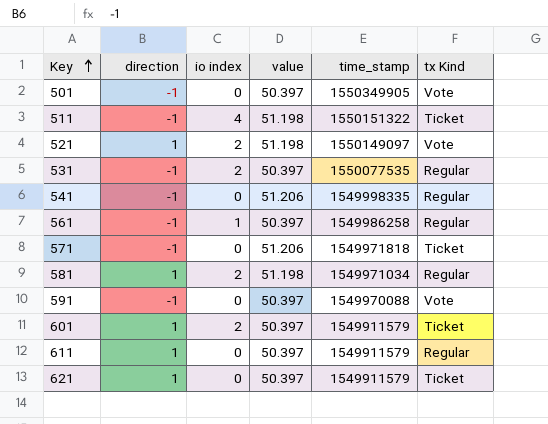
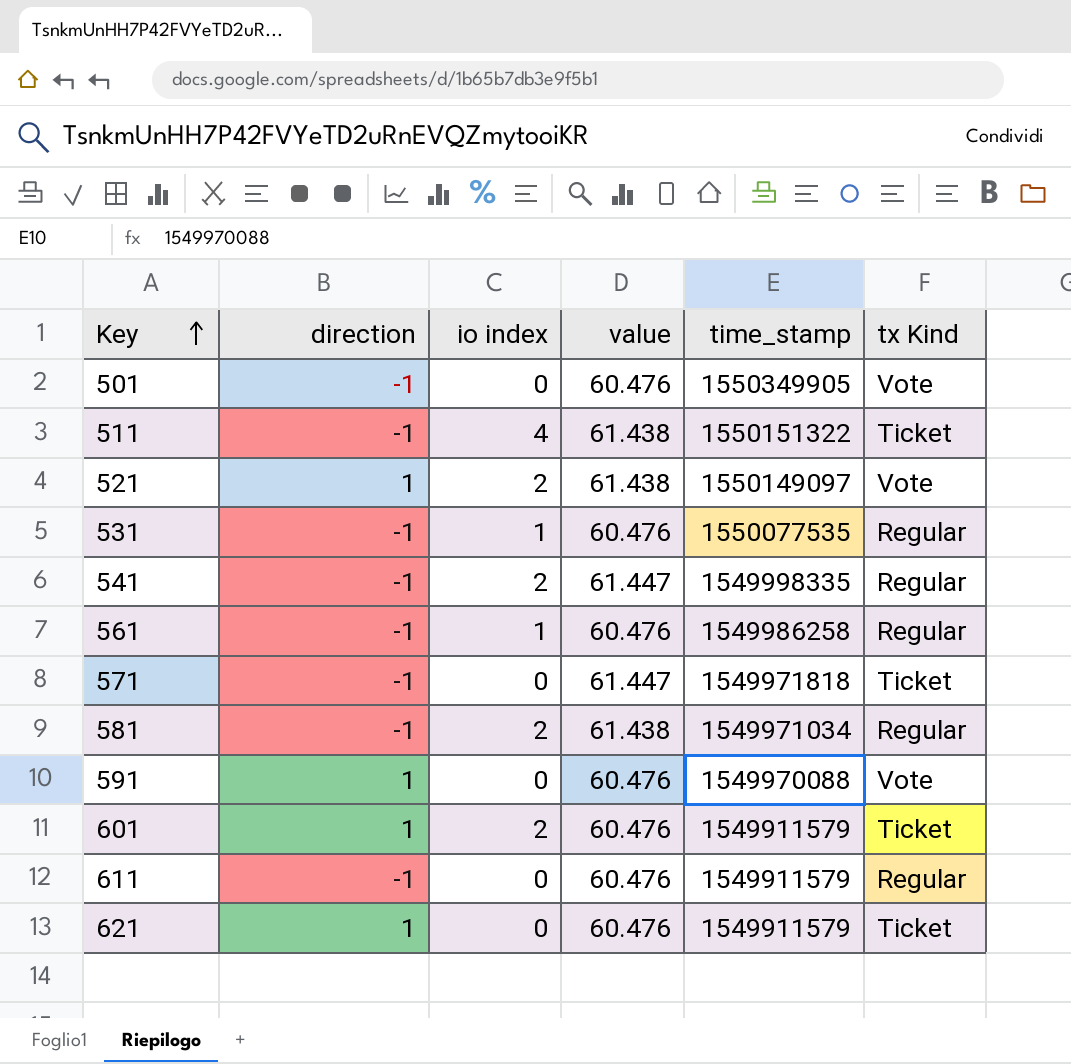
501 | value: 50.397 -> 60.476
511 | value: 51.198 -> 61.438
521 | value: 51.198 -> 61.438
531 | io index: 2 -> 1
531 | value: 50.397 -> 60.476
541 | io index: 0 -> 2
541 | value: 51.206 -> 61.447
561 | value: 50.397 -> 60.476
571 | value: 51.206 -> 61.447
581 | direction: 1 -> -1
581 | value: 51.198 -> 61.438
591 | direction: -1 -> 1
591 | value: 50.397 -> 60.476
601 | value: 50.397 -> 60.476
611 | direction: 1 -> -1
611 | value: 50.397 -> 60.476
621 | value: 50.397 -> 60.476

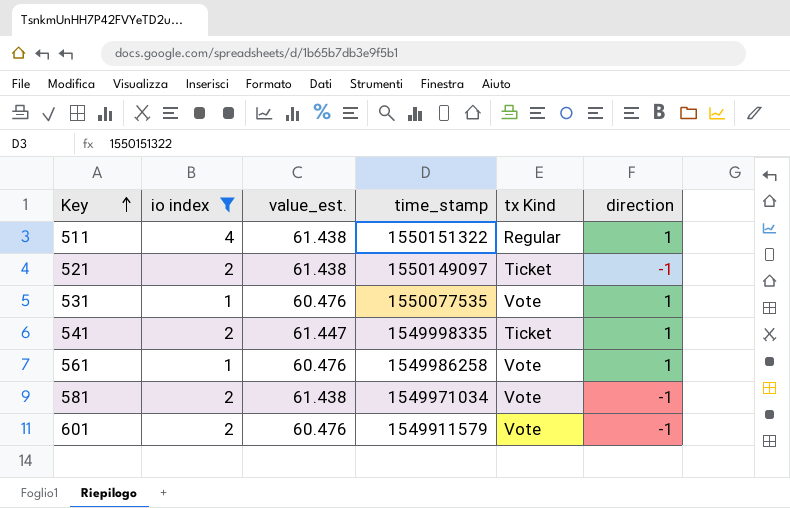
filter: none -> io index != 0
column name: value -> value_est.
column direction | position: 2 -> 6
511 | tx Kind: Ticket -> Regular
511 | direction: -1 -> 1
521 | tx Kind: Vote -> Ticket
521 | direction: 1 -> -1
531 | tx Kind: Regular -> Vote
531 | direction: -1 -> 1
541 | tx Kind: Regular -> Ticket
541 | direction: -1 -> 1
561 | tx Kind: Regular -> Vote
561 | direction: -1 -> 1
581 | tx Kind: Regular -> Vote
601 | tx Kind: Ticket -> Vote
601 | direction: 1 -> -1

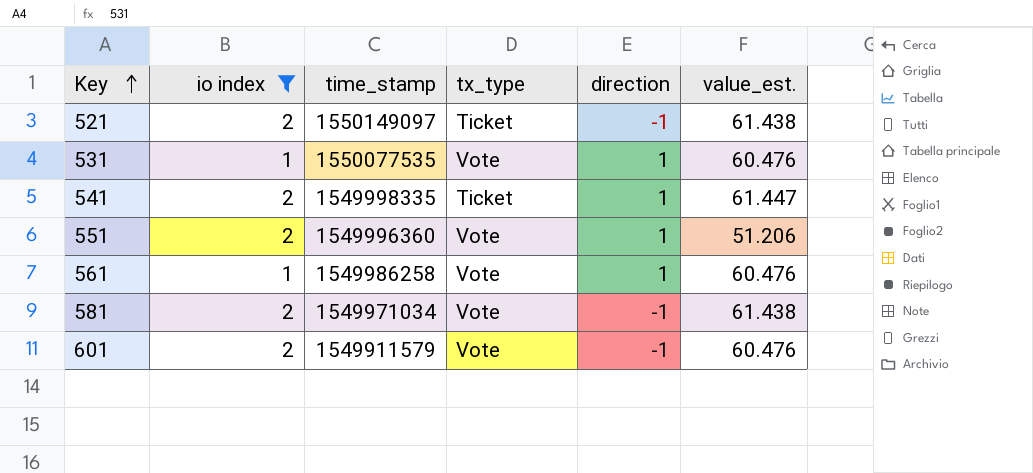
column name: tx Kind -> tx_type
column value_est. | position: 3 -> 6
row 511: 4 | 61.438 | 1550151322 | Regular | 1 -> none
row 551: none -> 2 | 1549996360 | Vote | 1 | 51.206

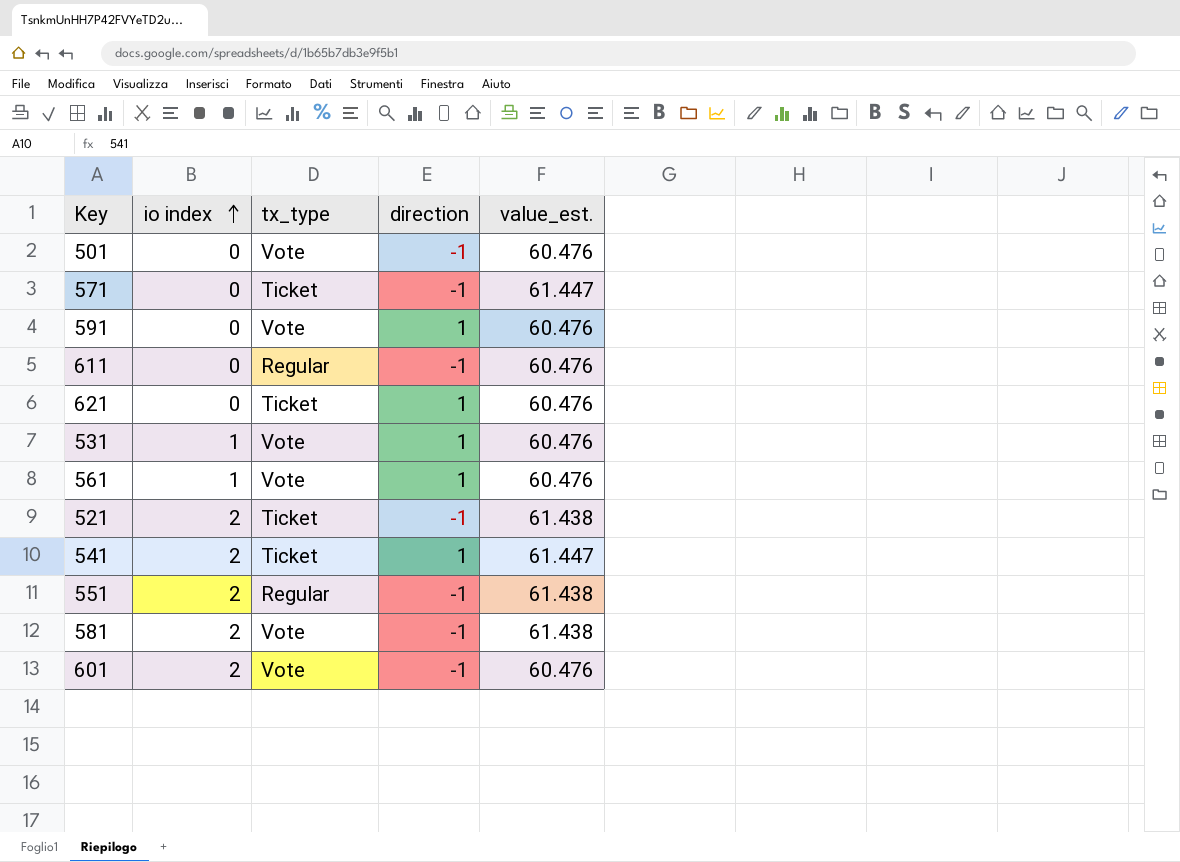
filter: io index != 0 -> none
row order: Key ascending -> io index ascending
column time_stamp | position: 3 -> none
551 | tx_type: Vote -> Regular
551 | direction: 1 -> -1
551 | value_est.: 51.206 -> 61.438

